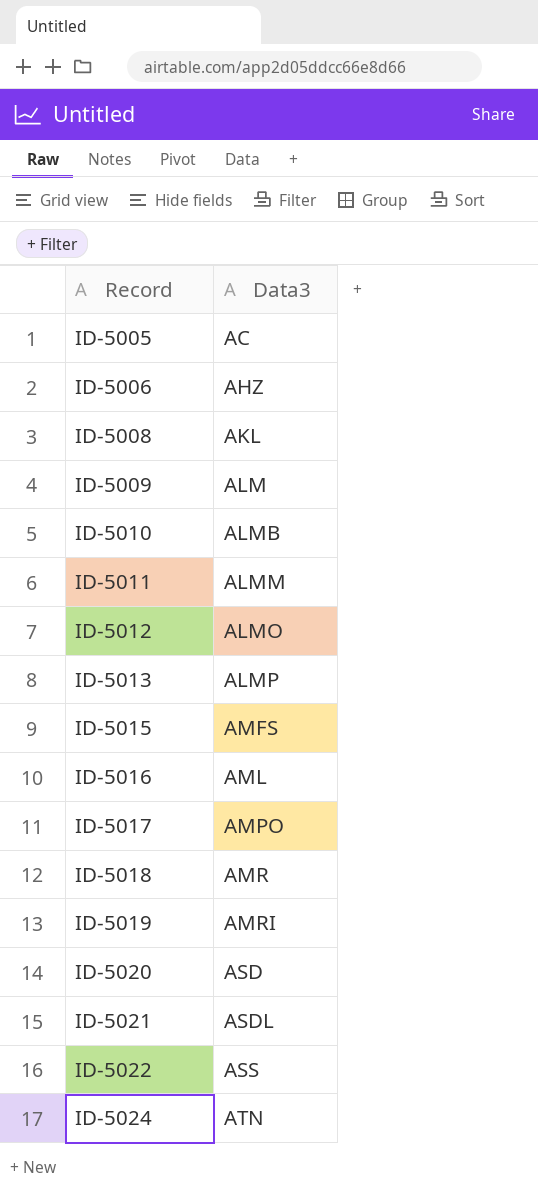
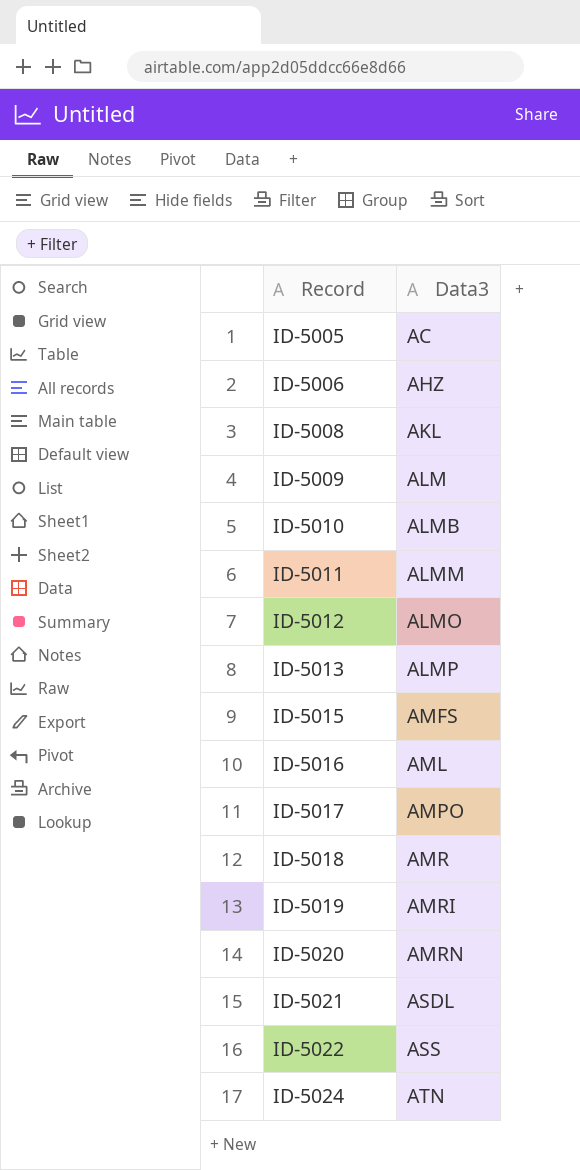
ID-5020 | Data3: ASD -> AMRN

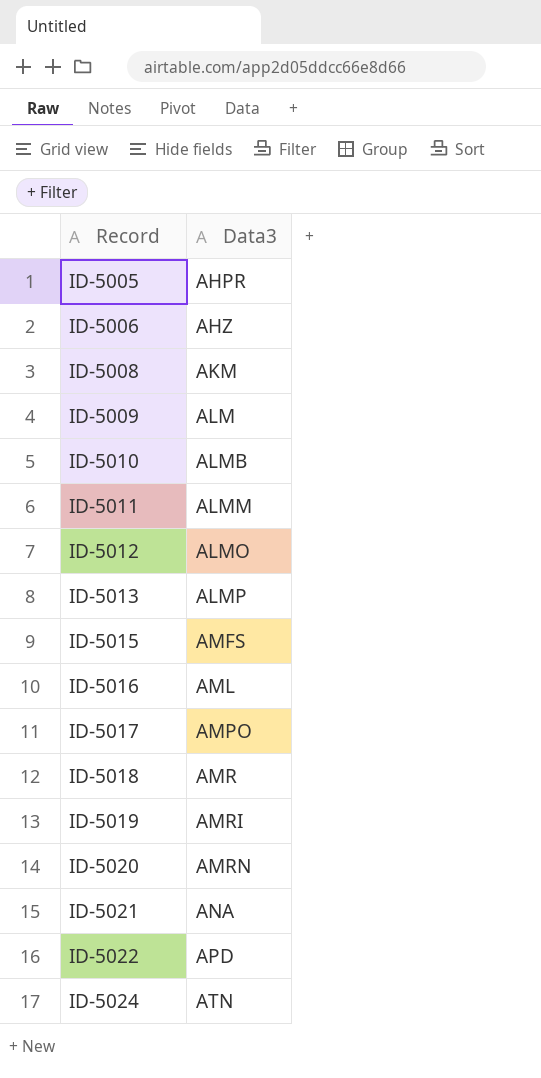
ID-5005 | Data3: AC -> AHPR
ID-5008 | Data3: AKL -> AKM
ID-5021 | Data3: ASDL -> ANA
ID-5022 | Data3: ASS -> APD

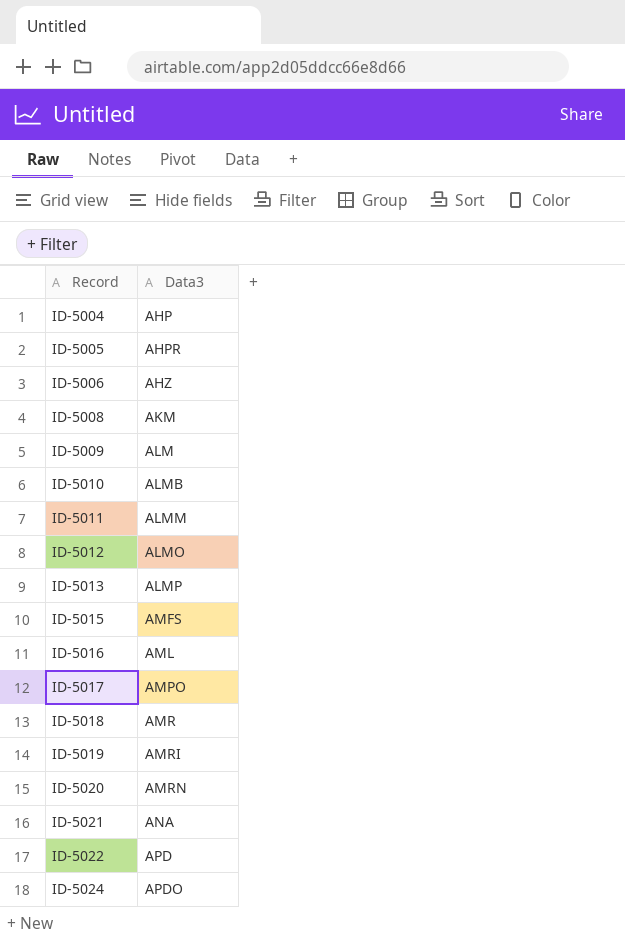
row ID-5004: none -> AHP
ID-5024 | Data3: ATN -> APDO

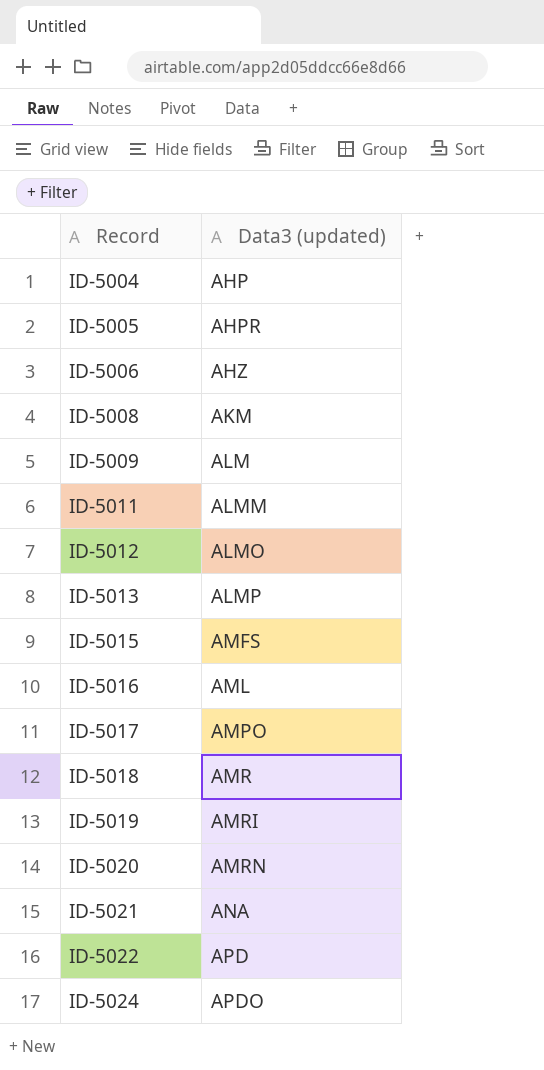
column name: Data3 -> Data3 (updated)
row ID-5010: ALMB -> none

